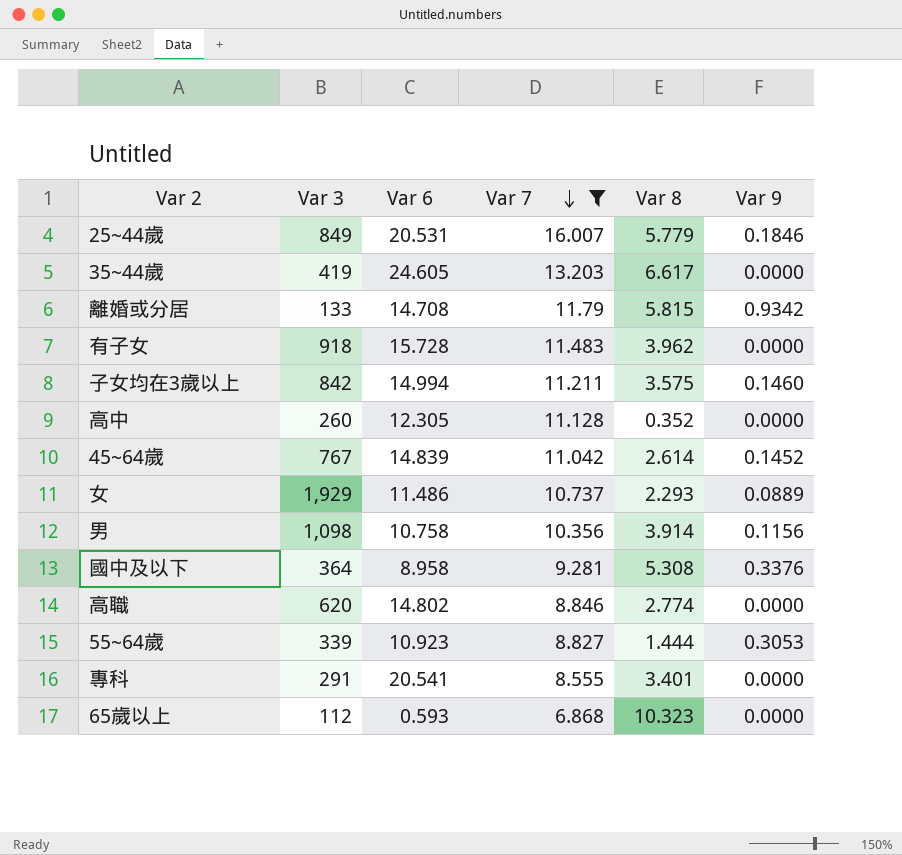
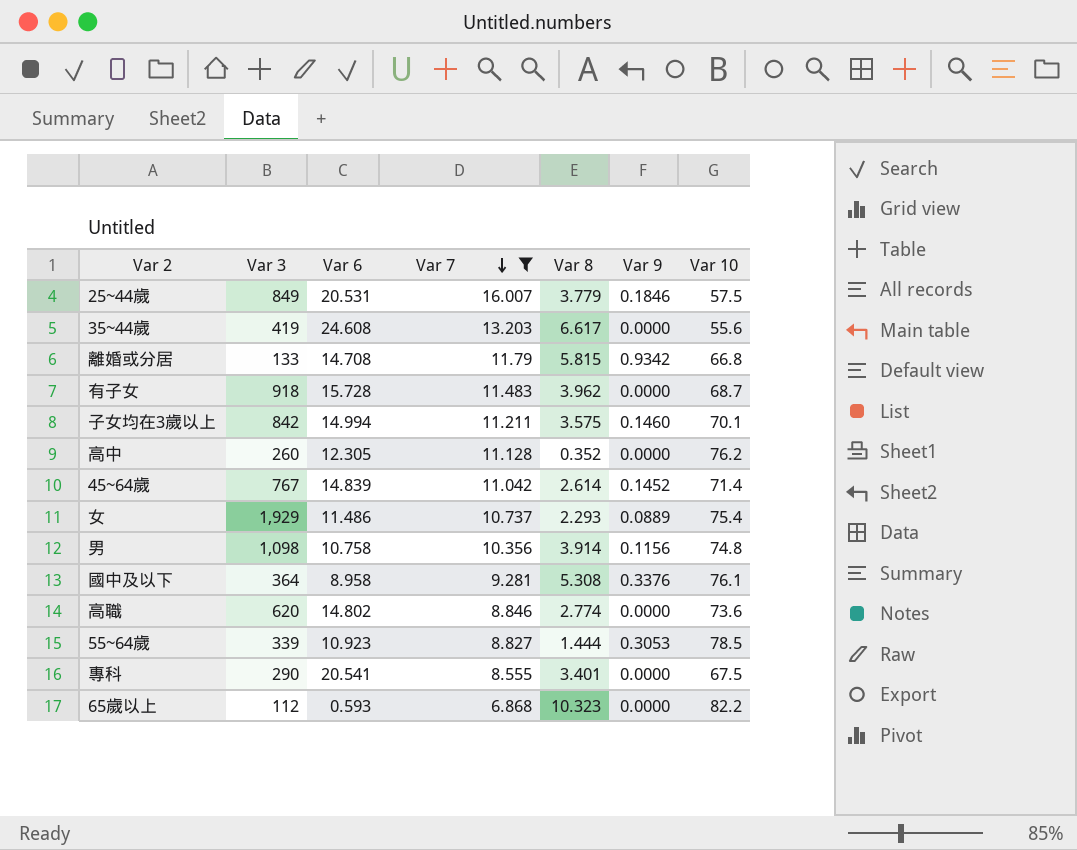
column Var 10 | position: none -> 7
25~44歲 | Var 8: 5.779 -> 3.779
35~44歲 | Var 6: 24.605 -> 24.608
專科 | Var 3: 291 -> 290

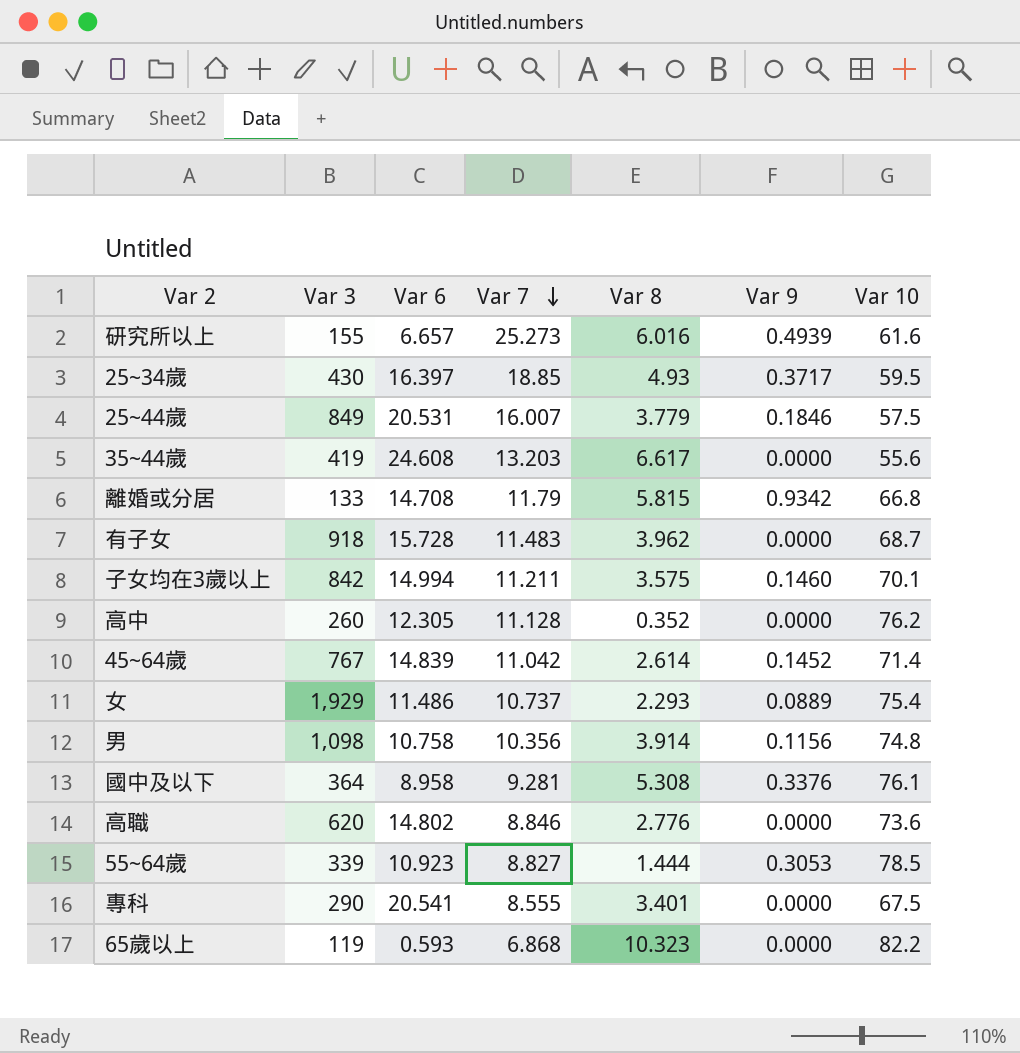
filter: Var 7 <= 16.007 -> none
高職 | Var 8: 2.774 -> 2.776
65歲以上 | Var 3: 112 -> 119

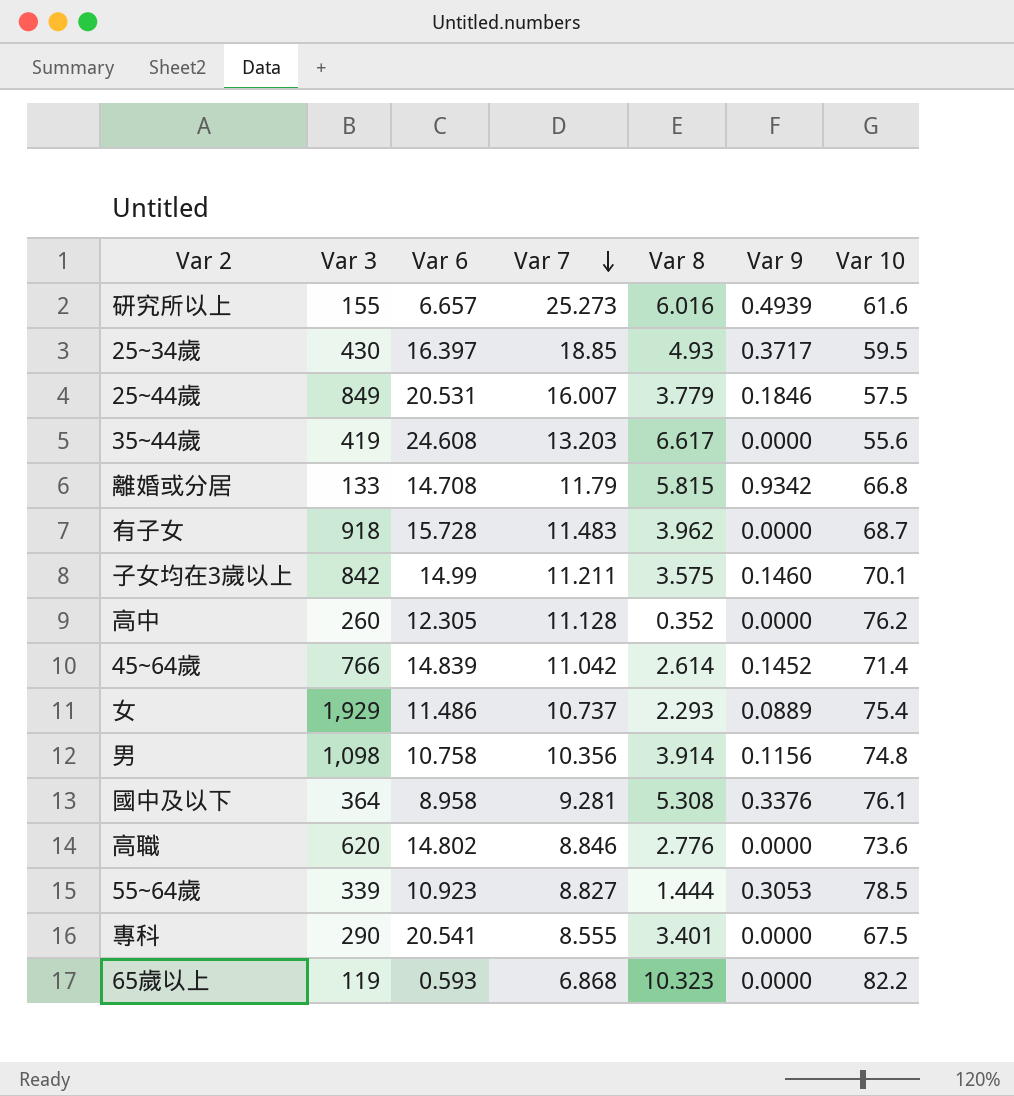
子女均在3歲以上 | Var 6: 14.994 -> 14.99
45~64歲 | Var 3: 767 -> 766

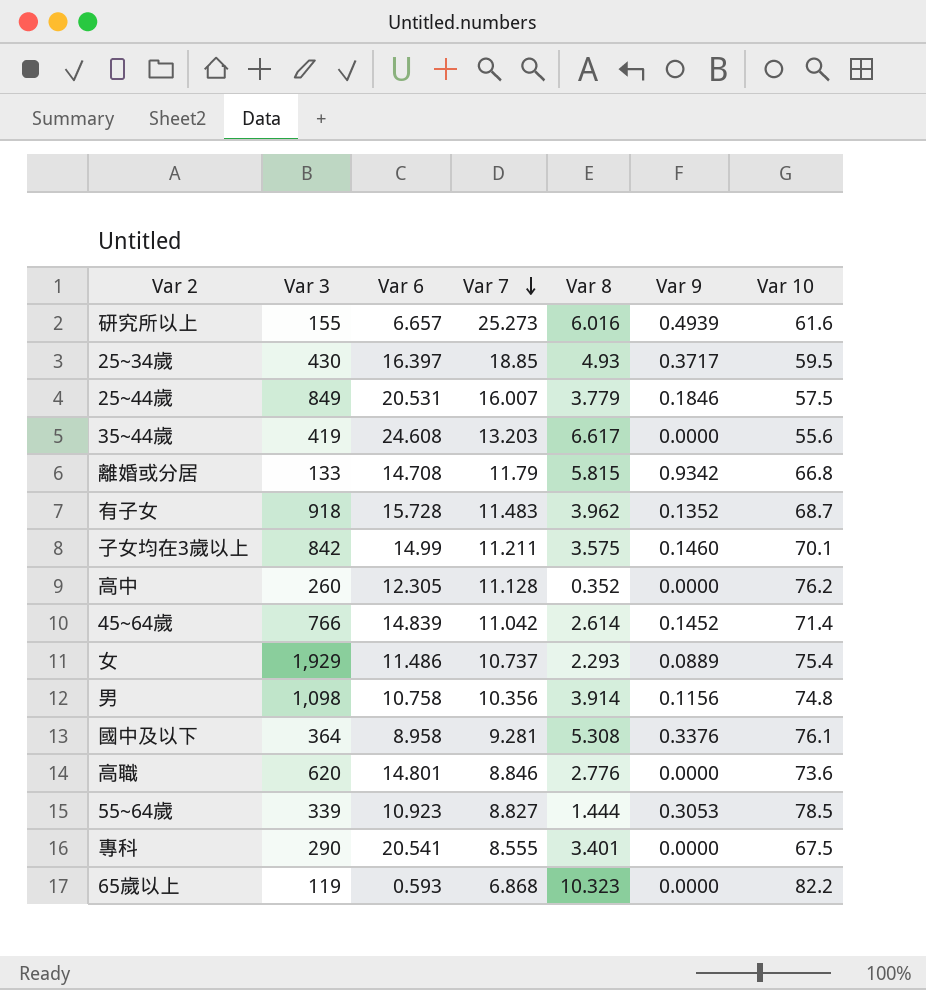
有子女 | Var 9: 0.0000 -> 0.1352
高職 | Var 6: 14.802 -> 14.801

